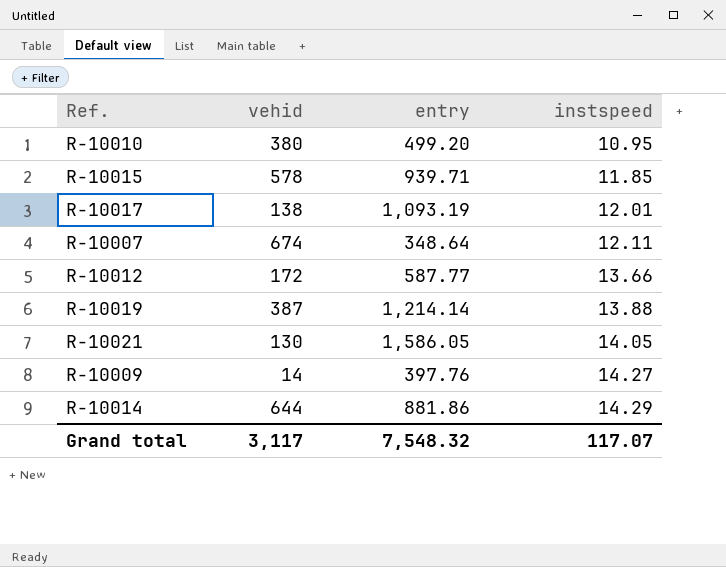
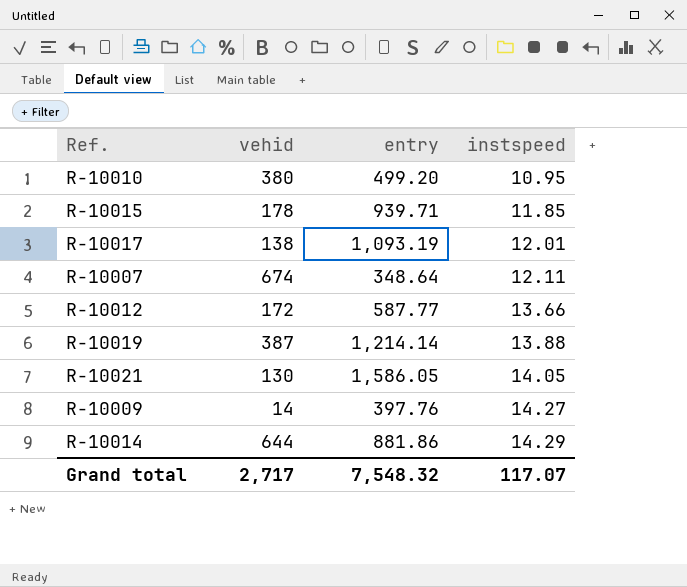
R-10015 | vehid: 578 -> 178
Grand total | vehid: 3,117 -> 2,717

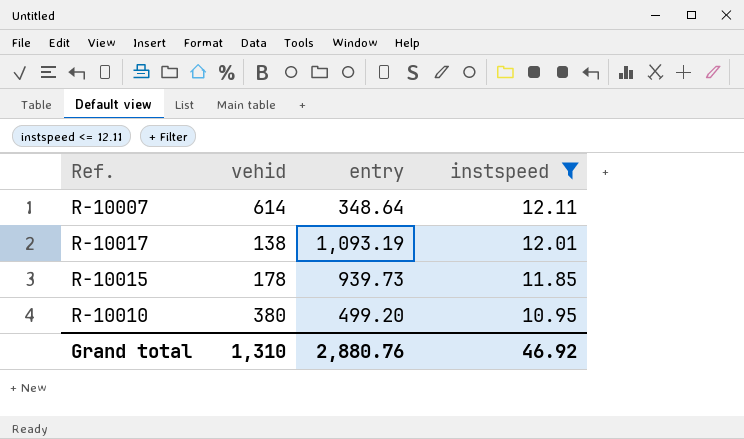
filter: none -> instspeed <= 12.11
row order: instspeed ascending -> instspeed descending
R-10007 | vehid: 674 -> 614
R-10015 | entry: 939.71 -> 939.73
Grand total | vehid: 2,717 -> 1,310
Grand total | entry: 7,548.32 -> 2,880.76
Grand total | instspeed: 117.07 -> 46.92

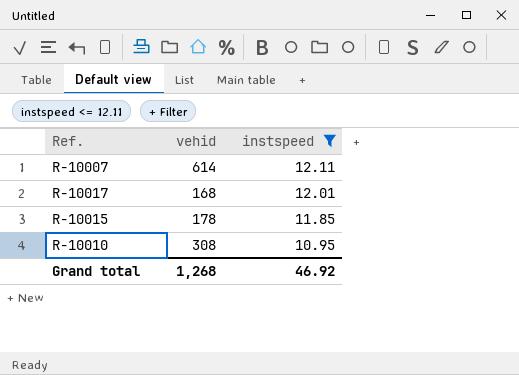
column entry | position: 3 -> none
R-10017 | vehid: 138 -> 168
R-10010 | vehid: 380 -> 308
Grand total | vehid: 1,310 -> 1,268

